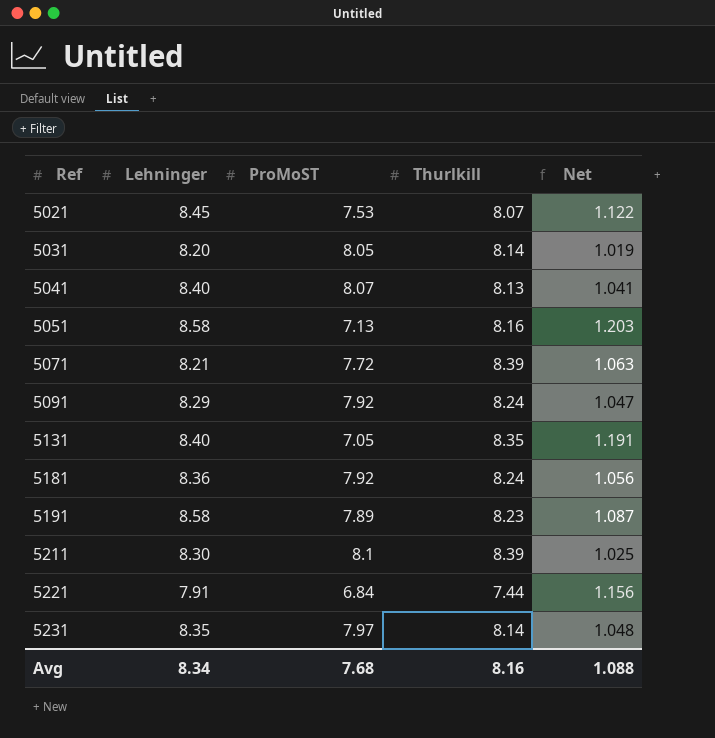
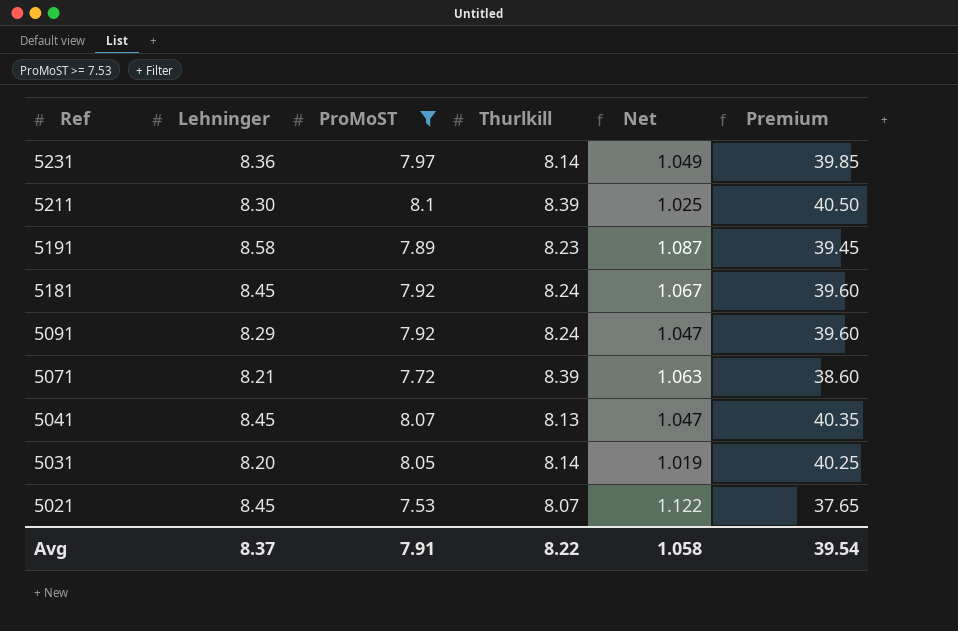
filter: none -> ProMoST >= 7.53
row order: Ref ascending -> Ref descending
column Premium | formula: none -> [ProMoST] * 5
5231 | Lehninger: 8.35 -> 8.36
5231 | Net: 1.048 -> 1.049
5181 | Lehninger: 8.36 -> 8.45
5181 | Net: 1.056 -> 1.067
5041 | Lehninger: 8.40 -> 8.45
5041 | Net: 1.041 -> 1.047
Avg | Lehninger: 8.34 -> 8.37
Avg | ProMoST: 7.68 -> 7.91
Avg | Thurlkill: 8.16 -> 8.22
Avg | Net: 1.088 -> 1.058

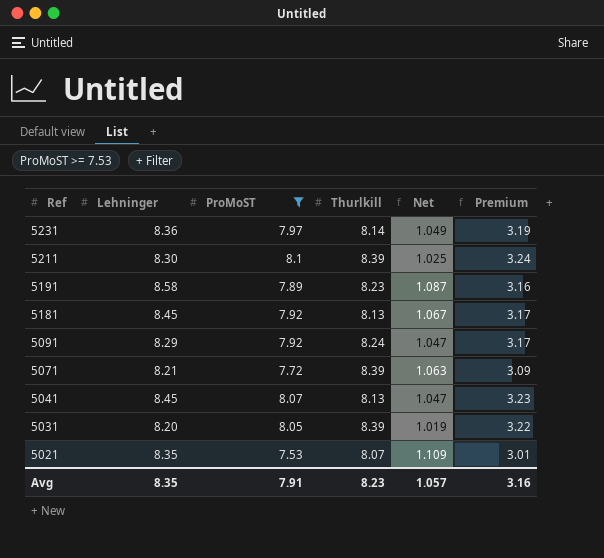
column Premium | formula: [ProMoST] * 5 -> [ProMoST] * 0.4
5181 | Thurlkill: 8.24 -> 8.13
5031 | Thurlkill: 8.14 -> 8.39
5021 | Lehninger: 8.45 -> 8.35
5021 | Net: 1.122 -> 1.109
Avg | Lehninger: 8.37 -> 8.35
Avg | Thurlkill: 8.22 -> 8.23
Avg | Net: 1.058 -> 1.057
Avg | Premium: 39.54 -> 3.16

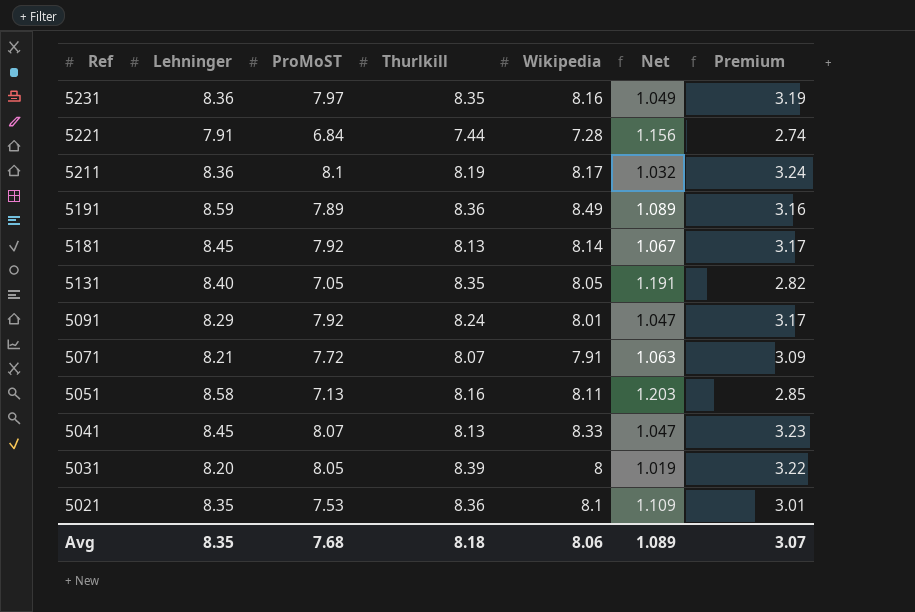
filter: ProMoST >= 7.53 -> none
column Wikipedia | position: none -> 5
5231 | Thurlkill: 8.14 -> 8.35
5211 | Lehninger: 8.30 -> 8.36
5211 | Thurlkill: 8.39 -> 8.19
5211 | Net: 1.025 -> 1.032
5191 | Lehninger: 8.58 -> 8.59
5191 | Thurlkill: 8.23 -> 8.36
5191 | Net: 1.087 -> 1.089
5071 | Thurlkill: 8.39 -> 8.07
5021 | Thurlkill: 8.07 -> 8.36
Avg | ProMoST: 7.91 -> 7.68
Avg | Thurlkill: 8.23 -> 8.18
Avg | Net: 1.057 -> 1.089
Avg | Premium: 3.16 -> 3.07

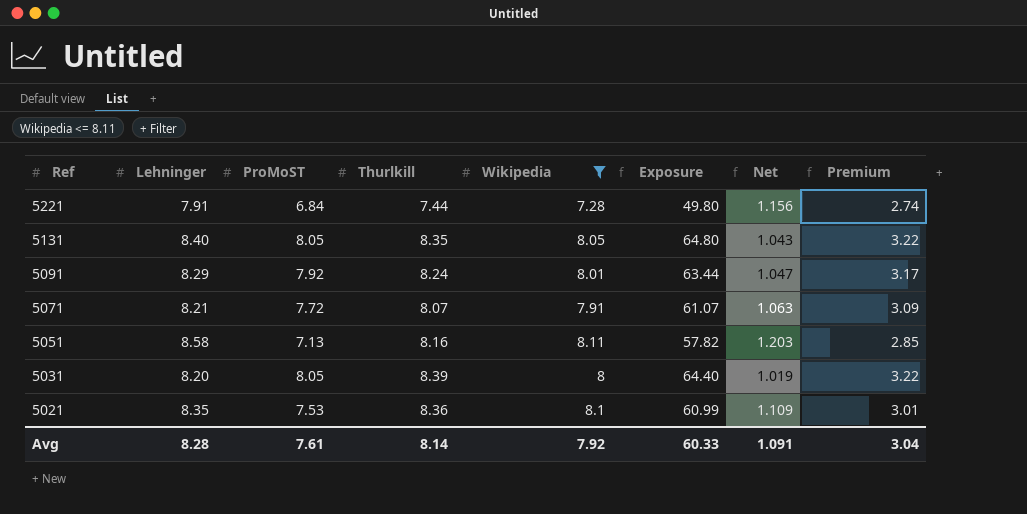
filter: none -> Wikipedia <= 8.11
column Exposure | formula: none -> [ProMoST] * [Wikipedia]
5131 | ProMoST: 7.05 -> 8.05
5131 | Net: 1.191 -> 1.043
5131 | Premium: 2.82 -> 3.22
Avg | Lehninger: 8.35 -> 8.28
Avg | ProMoST: 7.68 -> 7.61
Avg | Thurlkill: 8.18 -> 8.14
Avg | Wikipedia: 8.06 -> 7.92
Avg | Net: 1.089 -> 1.091
Avg | Premium: 3.07 -> 3.04

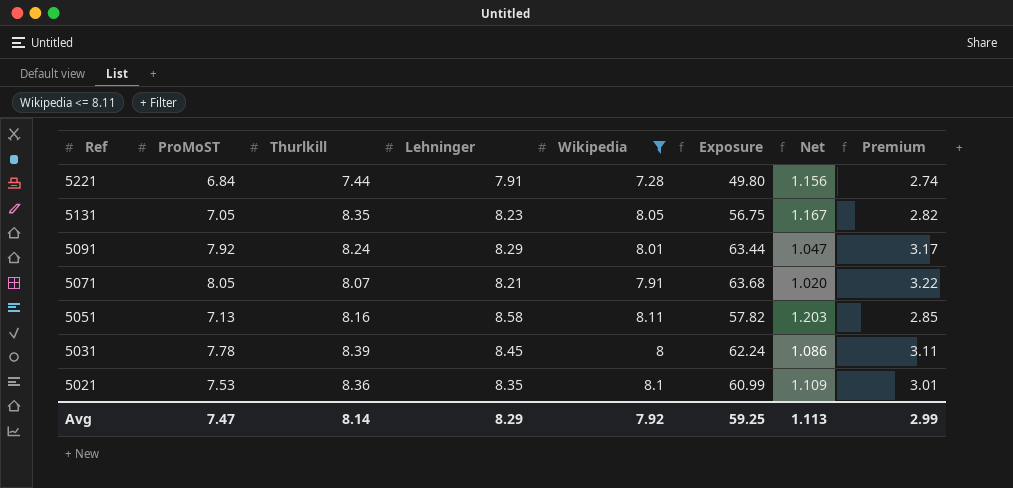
column Lehninger | position: 2 -> 4
5131 | ProMoST: 8.05 -> 7.05
5131 | Lehninger: 8.40 -> 8.23
5131 | Exposure: 64.80 -> 56.75
5131 | Net: 1.043 -> 1.167
5131 | Premium: 3.22 -> 2.82
5071 | ProMoST: 7.72 -> 8.05
5071 | Exposure: 61.07 -> 63.68
5071 | Net: 1.063 -> 1.020
5071 | Premium: 3.09 -> 3.22
5031 | ProMoST: 8.05 -> 7.78
5031 | Lehninger: 8.20 -> 8.45
5031 | Exposure: 64.40 -> 62.24
5031 | Net: 1.019 -> 1.086
5031 | Premium: 3.22 -> 3.11
Avg | ProMoST: 7.61 -> 7.47
Avg | Lehninger: 8.28 -> 8.29
Avg | Exposure: 60.33 -> 59.25
Avg | Net: 1.091 -> 1.113
Avg | Premium: 3.04 -> 2.99

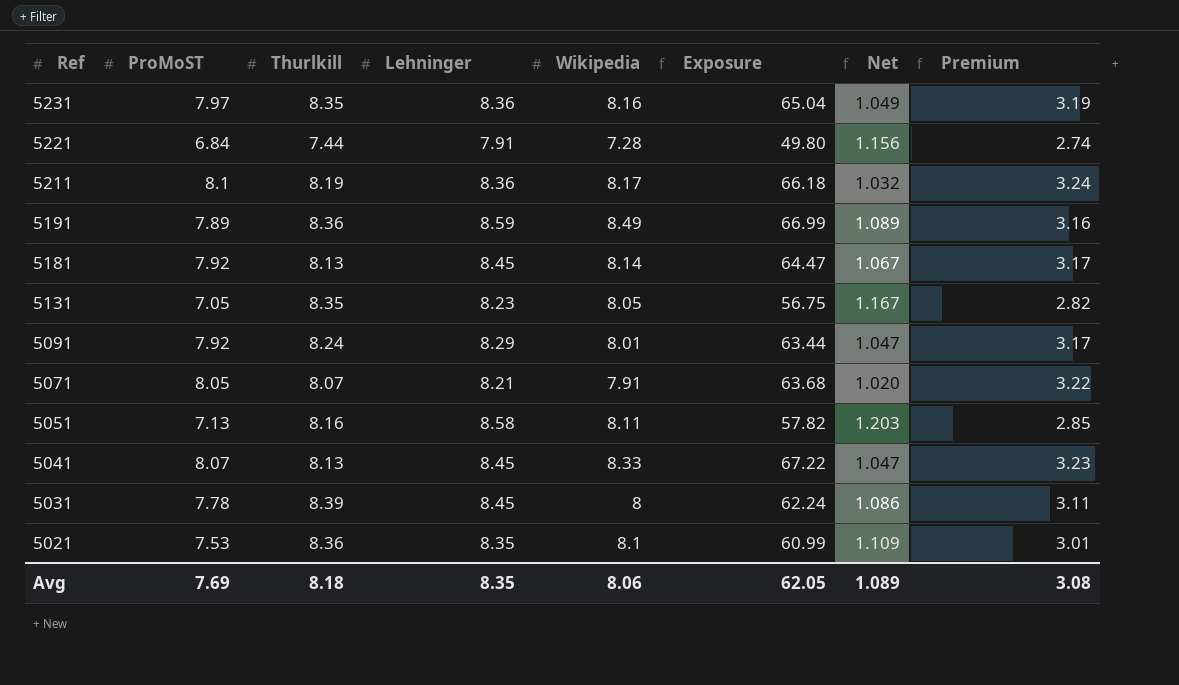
filter: Wikipedia <= 8.11 -> none
Avg | ProMoST: 7.47 -> 7.69
Avg | Thurlkill: 8.14 -> 8.18
Avg | Lehninger: 8.29 -> 8.35
Avg | Wikipedia: 7.92 -> 8.06
Avg | Exposure: 59.25 -> 62.05
Avg | Net: 1.113 -> 1.089
Avg | Premium: 2.99 -> 3.08

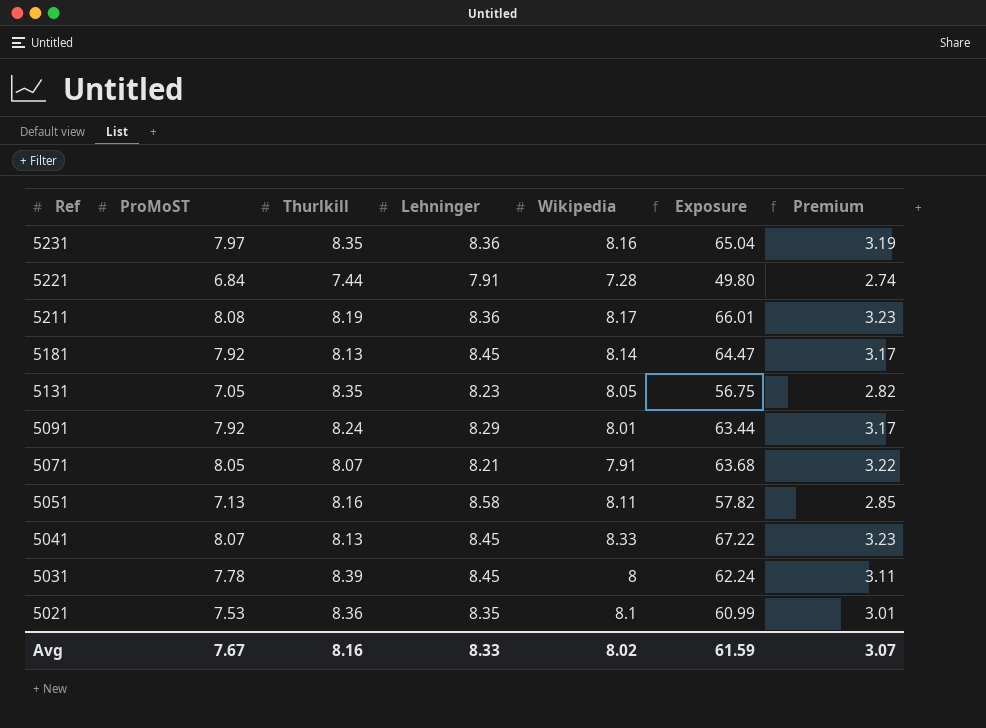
column Net | formula: [Lehninger] / [ProMoST] -> none
row 5191: 7.89 | 8.36 | 8.59 | 8.49 | 66.99 | 1.089 | 3.16 -> none
5211 | ProMoST: 8.1 -> 8.08
5211 | Exposure: 66.18 -> 66.01
5211 | Premium: 3.24 -> 3.23
Avg | ProMoST: 7.69 -> 7.67
Avg | Thurlkill: 8.18 -> 8.16
Avg | Lehninger: 8.35 -> 8.33
Avg | Wikipedia: 8.06 -> 8.02
Avg | Exposure: 62.05 -> 61.59
Avg | Premium: 3.08 -> 3.07

